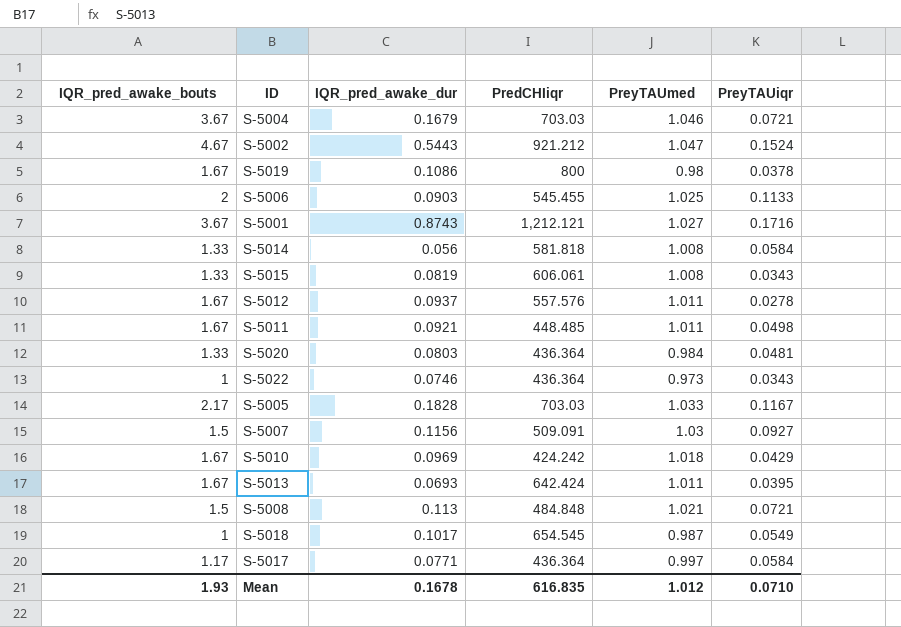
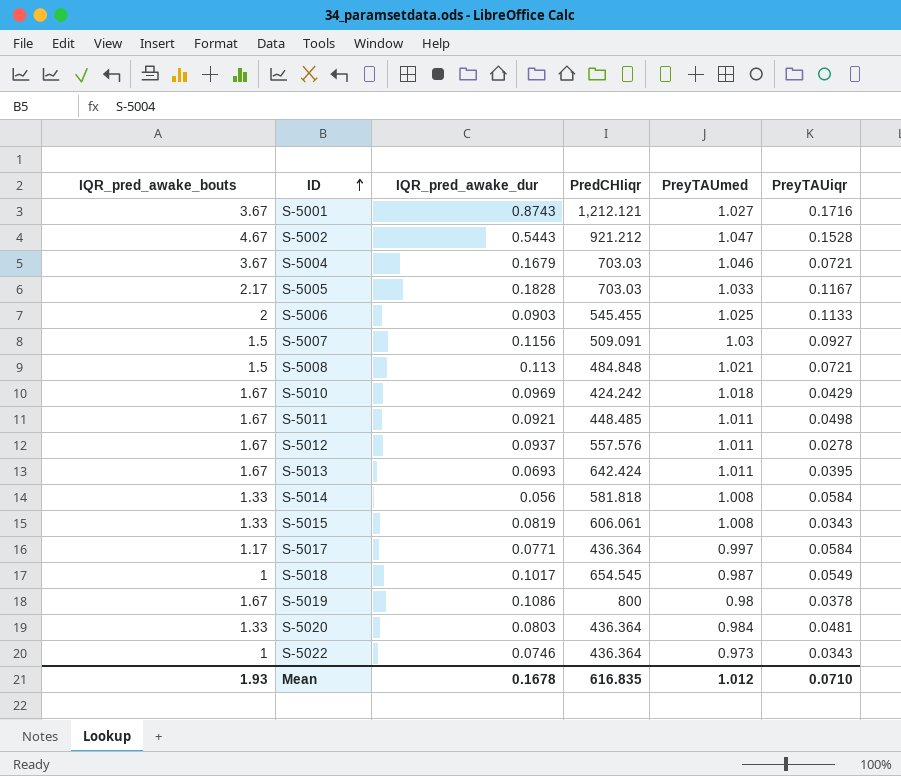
row order: none -> ID ascending
S-5002 | PreyTAUiqr: 0.1524 -> 0.1528

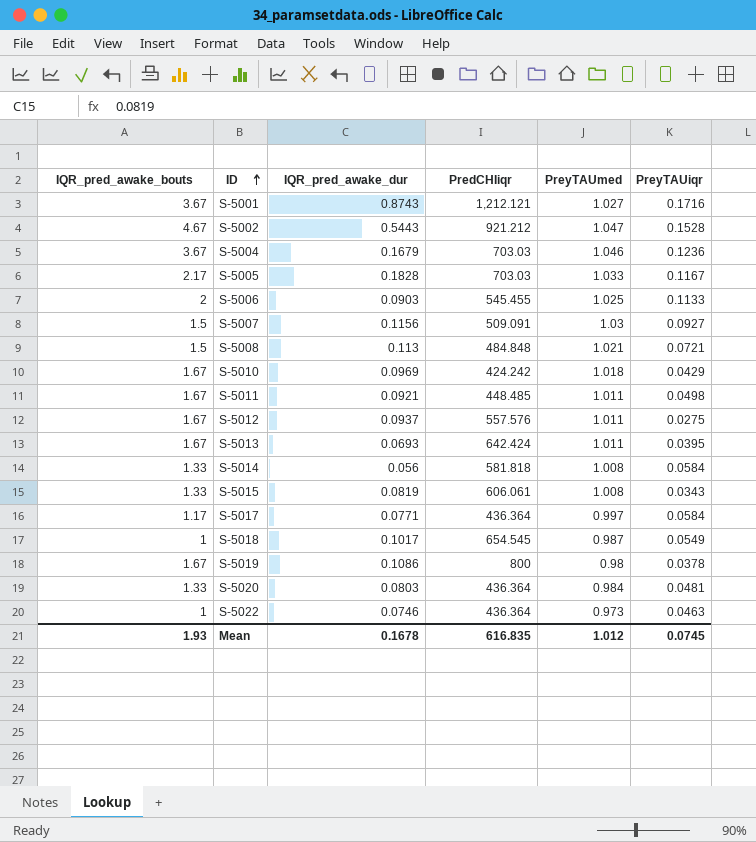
S-5004 | PreyTAUiqr: 0.0721 -> 0.1236
S-5012 | PreyTAUiqr: 0.0278 -> 0.0275
S-5022 | PreyTAUiqr: 0.0343 -> 0.0463
Mean | PreyTAUiqr: 0.0710 -> 0.0745

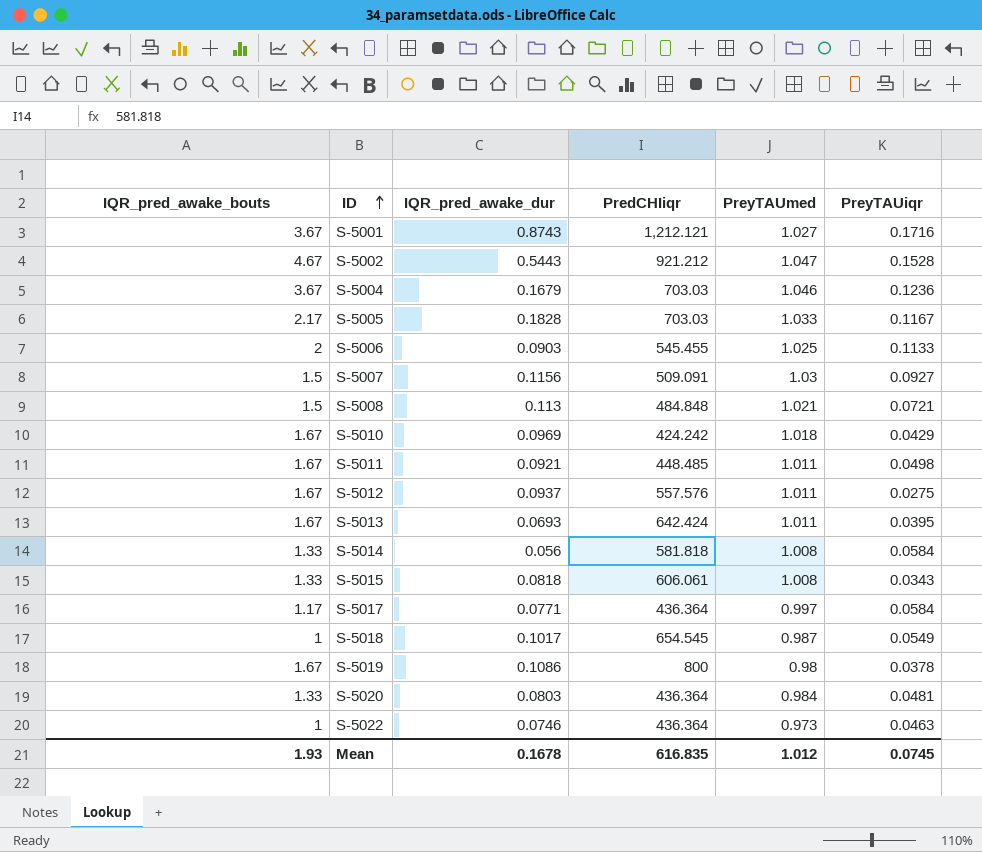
S-5015 | IQR_pred_awake_dur: 0.0819 -> 0.0818

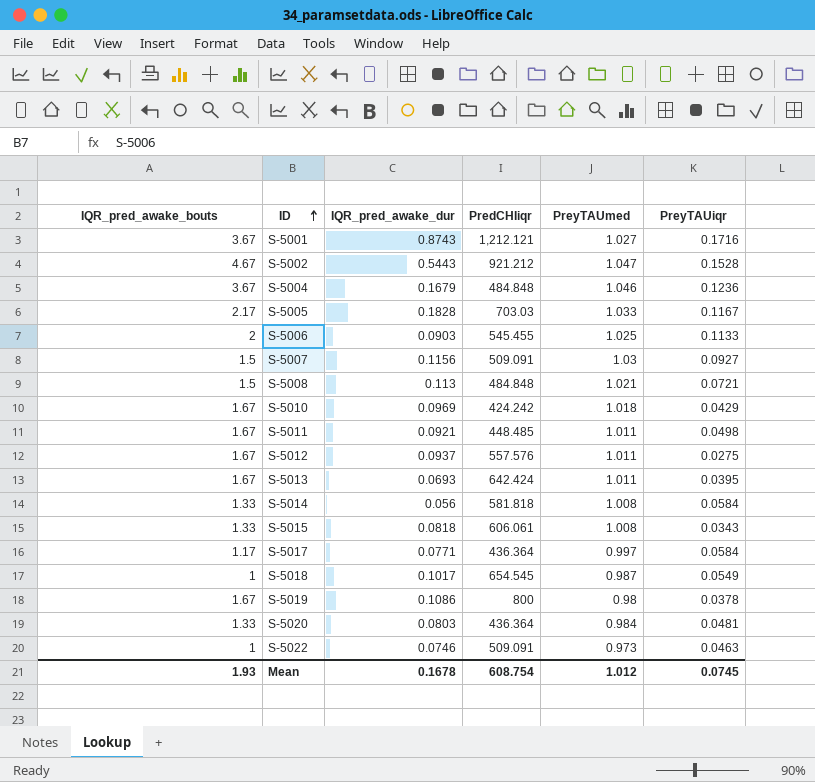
S-5004 | PredCHIiqr: 703.03 -> 484.848
S-5022 | PredCHIiqr: 436.364 -> 509.091
Mean | PredCHIiqr: 616.835 -> 608.754

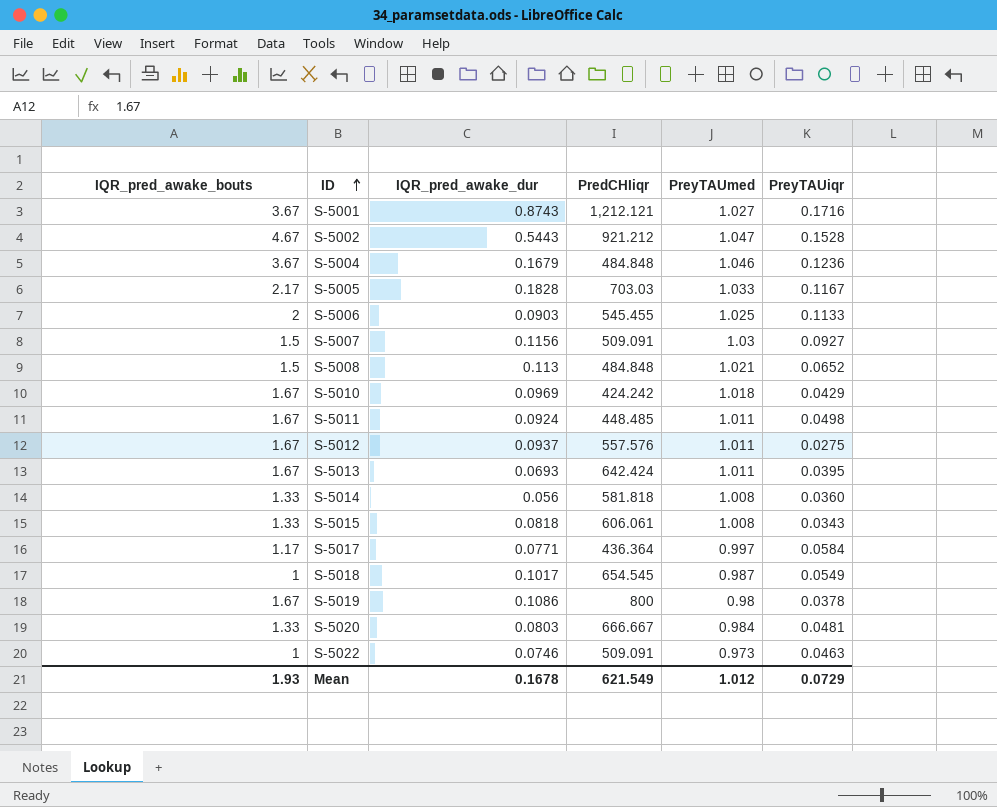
S-5008 | PreyTAUiqr: 0.0721 -> 0.0652
S-5011 | IQR_pred_awake_dur: 0.0921 -> 0.0924
S-5014 | PreyTAUiqr: 0.0584 -> 0.0360
S-5020 | PredCHIiqr: 436.364 -> 666.667
Mean | PredCHIiqr: 608.754 -> 621.549
Mean | PreyTAUiqr: 0.0745 -> 0.0729

